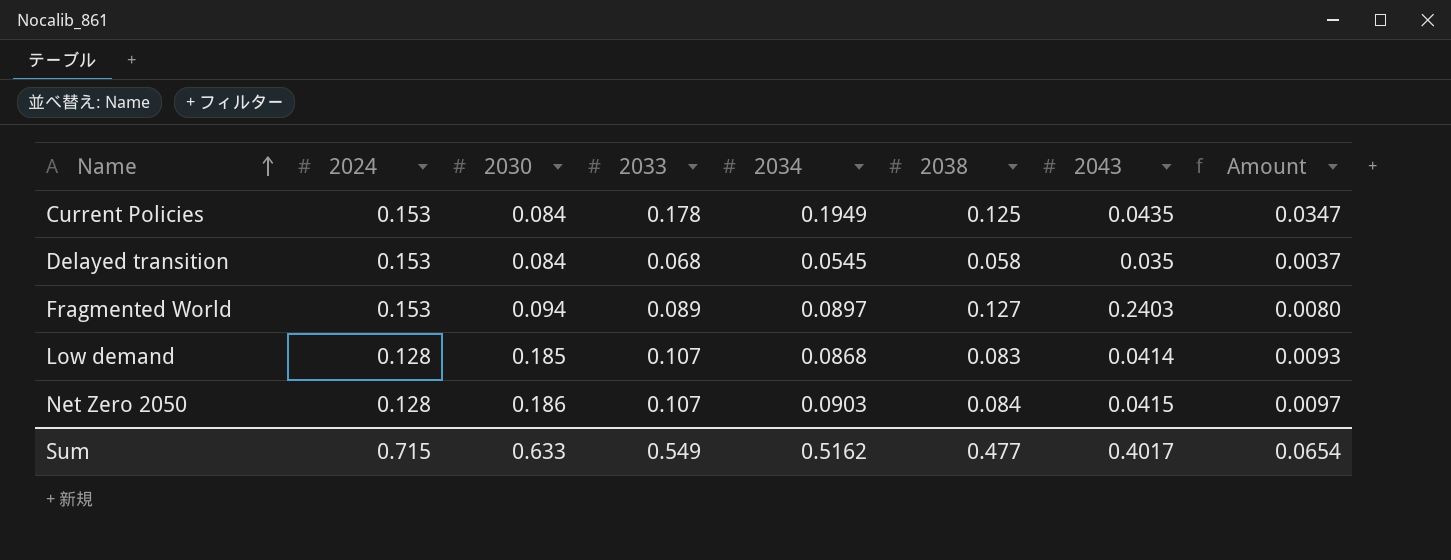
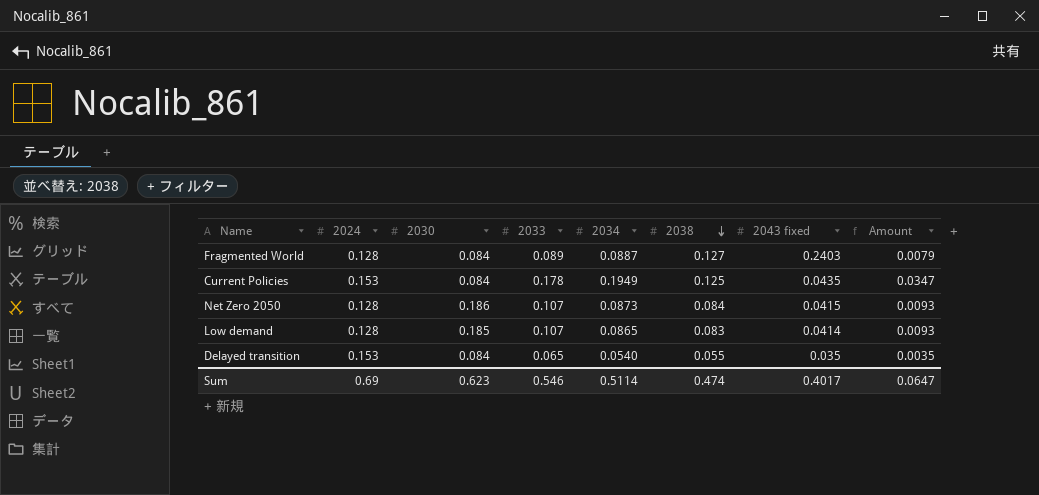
row order: Name ascending -> 2038 descending
column name: 2043 -> 2043 fixed
Fragmented World | 2024: 0.153 -> 0.128
Fragmented World | 2030: 0.094 -> 0.084
Fragmented World | 2034: 0.0897 -> 0.0887
Fragmented World | Amount: 0.0080 -> 0.0079
Net Zero 2050 | 2034: 0.0903 -> 0.0873
Net Zero 2050 | Amount: 0.0097 -> 0.0093
Low demand | 2034: 0.0868 -> 0.0865
Delayed transition | 2033: 0.068 -> 0.065
Delayed transition | 2034: 0.0545 -> 0.0540
Delayed transition | 2038: 0.058 -> 0.055
Delayed transition | Amount: 0.0037 -> 0.0035
Sum | 2024: 0.715 -> 0.69
Sum | 2030: 0.633 -> 0.623
Sum | 2033: 0.549 -> 0.546
Sum | 2034: 0.5162 -> 0.5114
Sum | 2038: 0.477 -> 0.474
Sum | Amount: 0.0654 -> 0.0647

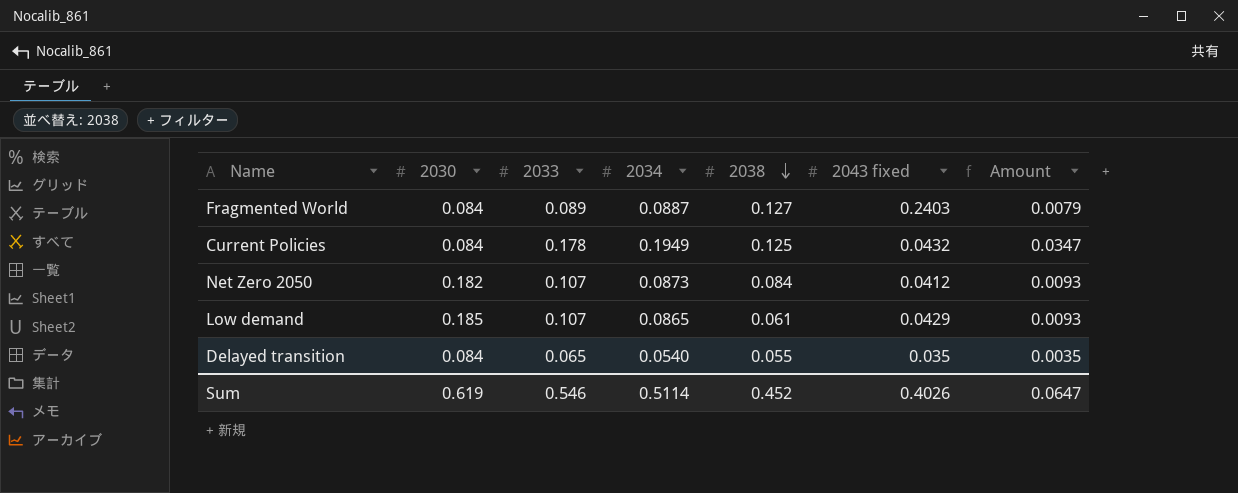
column 2024 | position: 2 -> none
Current Policies | 2043 fixed: 0.0435 -> 0.0432
Net Zero 2050 | 2030: 0.186 -> 0.182
Net Zero 2050 | 2043 fixed: 0.0415 -> 0.0412
Low demand | 2038: 0.083 -> 0.061
Low demand | 2043 fixed: 0.0414 -> 0.0429
Sum | 2030: 0.623 -> 0.619
Sum | 2038: 0.474 -> 0.452
Sum | 2043 fixed: 0.4017 -> 0.4026

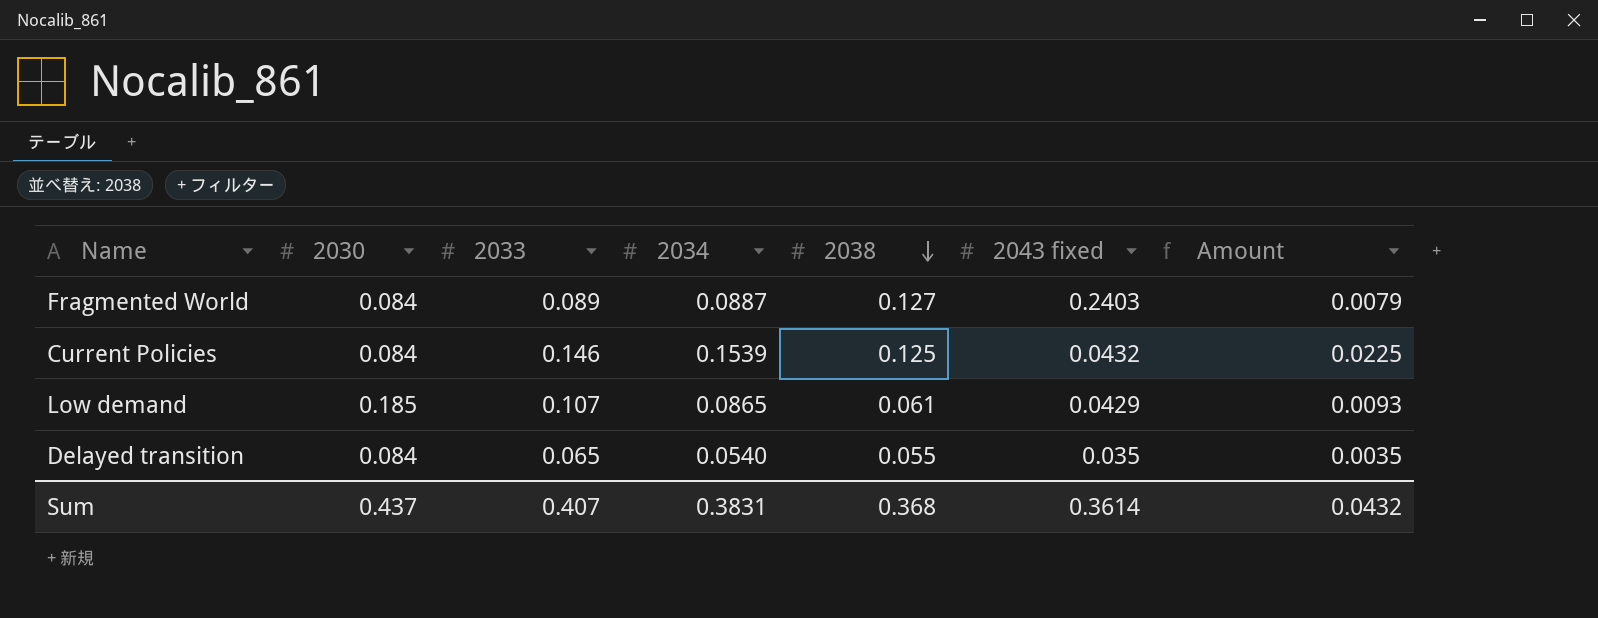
row Net Zero 2050: 0.182 | 0.107 | 0.0873 | 0.084 | 0.0412 | 0.0093 -> none
Current Policies | 2033: 0.178 -> 0.146
Current Policies | 2034: 0.1949 -> 0.1539
Current Policies | Amount: 0.0347 -> 0.0225
Sum | 2030: 0.619 -> 0.437
Sum | 2033: 0.546 -> 0.407
Sum | 2034: 0.5114 -> 0.3831
Sum | 2038: 0.452 -> 0.368
Sum | 2043 fixed: 0.4026 -> 0.3614
Sum | Amount: 0.0647 -> 0.0432

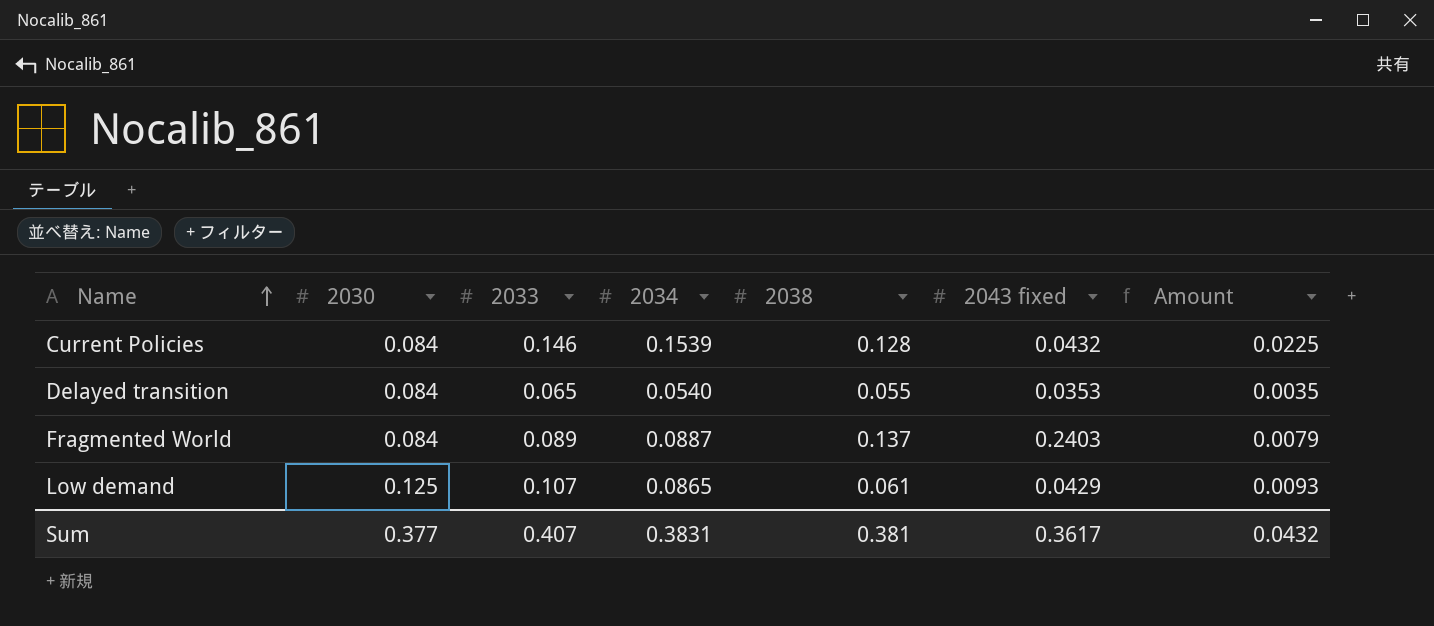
row order: 2038 descending -> Name ascending
Current Policies | 2038: 0.125 -> 0.128
Delayed transition | 2043 fixed: 0.035 -> 0.0353
Fragmented World | 2038: 0.127 -> 0.137
Low demand | 2030: 0.185 -> 0.125
Sum | 2030: 0.437 -> 0.377
Sum | 2038: 0.368 -> 0.381
Sum | 2043 fixed: 0.3614 -> 0.3617

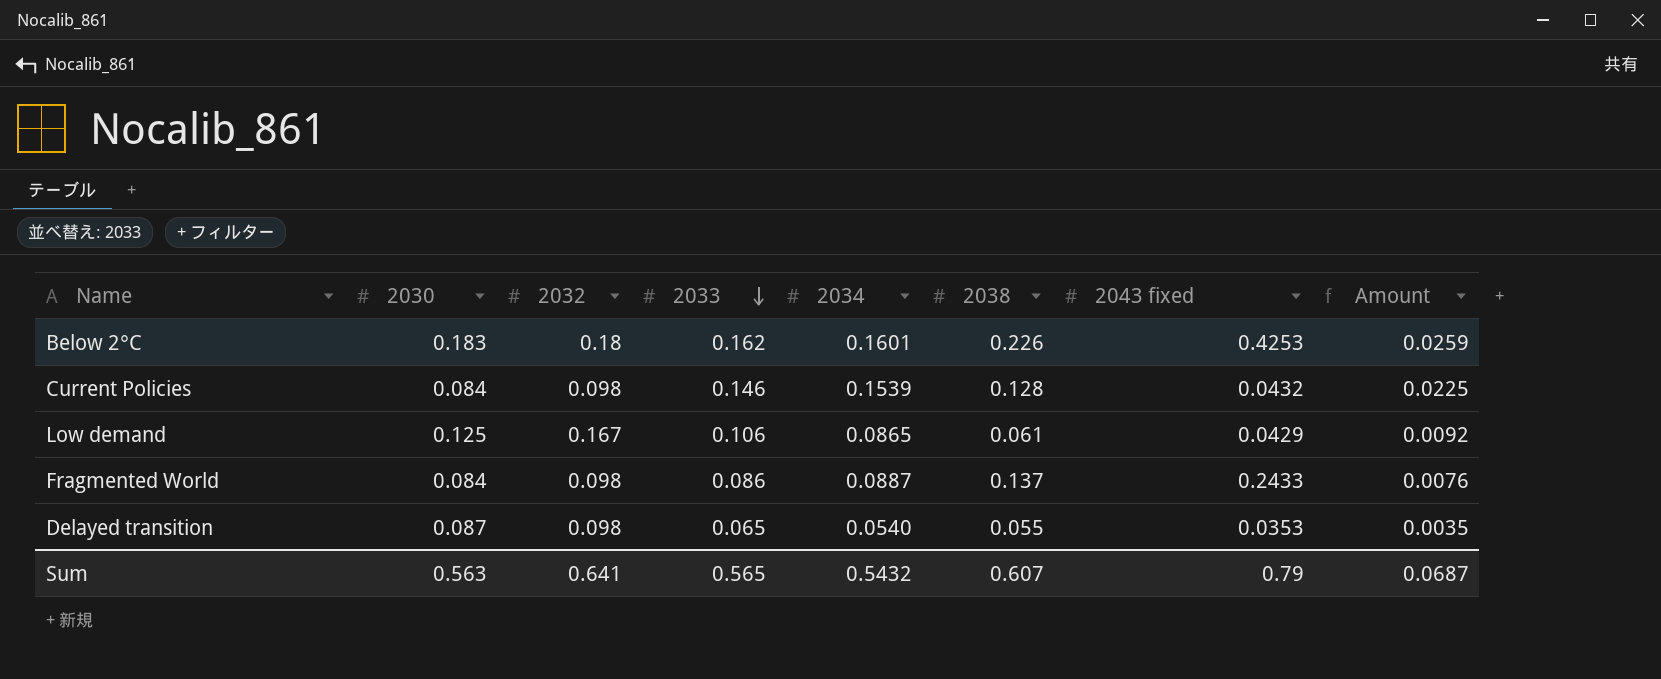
row order: Name ascending -> 2033 descending
column 2032 | position: none -> 3
row Below 2°C: none -> 0.183 | 0.18 | 0.162 | 0.1601 | 0.226 | 0.4253 | 0.0259
Low demand | 2033: 0.107 -> 0.106
Low demand | Amount: 0.0093 -> 0.0092
Fragmented World | 2033: 0.089 -> 0.086
Fragmented World | 2043 fixed: 0.2403 -> 0.2433
Fragmented World | Amount: 0.0079 -> 0.0076
Delayed transition | 2030: 0.084 -> 0.087
Sum | 2030: 0.377 -> 0.563
Sum | 2033: 0.407 -> 0.565
Sum | 2034: 0.3831 -> 0.5432
Sum | 2038: 0.381 -> 0.607
Sum | 2043 fixed: 0.3617 -> 0.79
Sum | Amount: 0.0432 -> 0.0687

